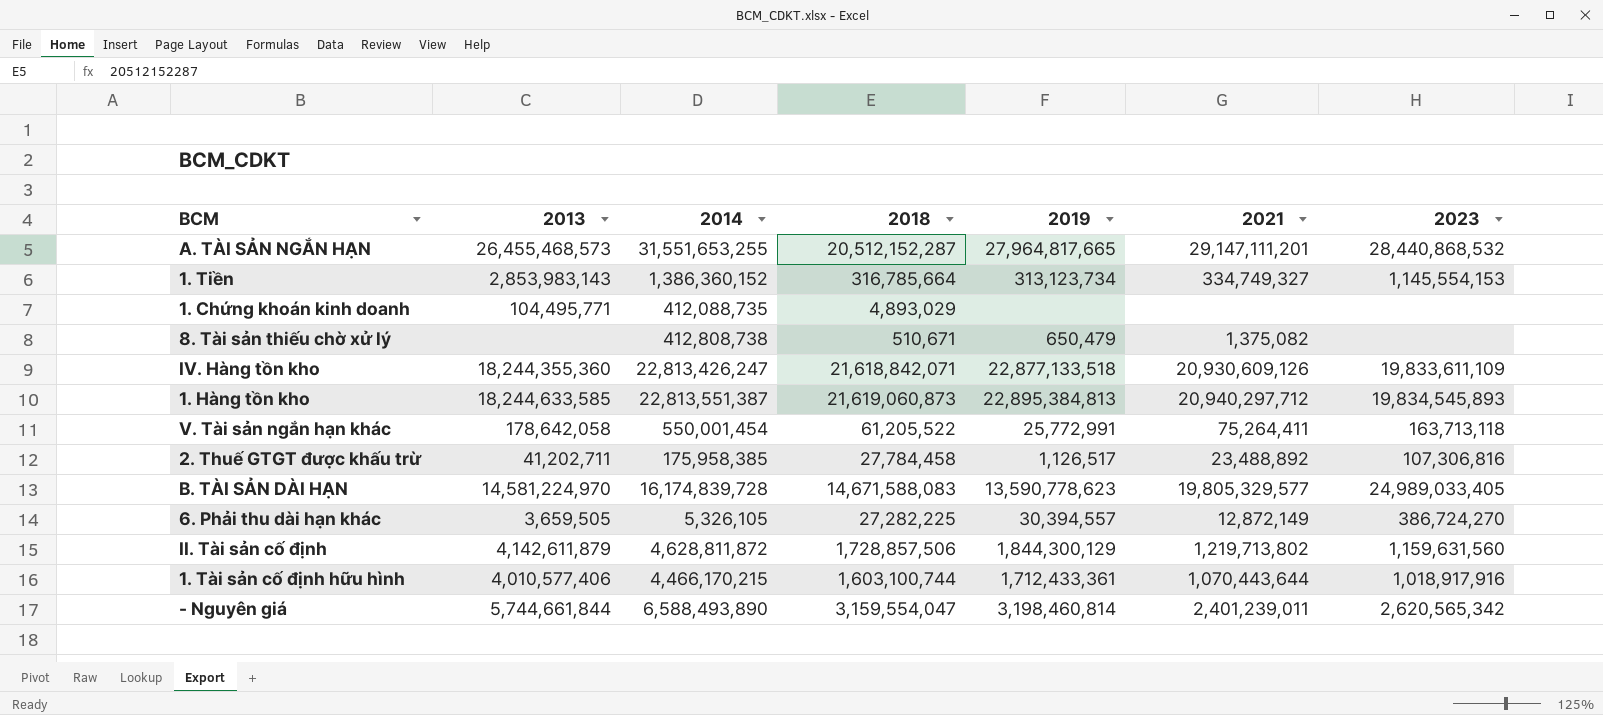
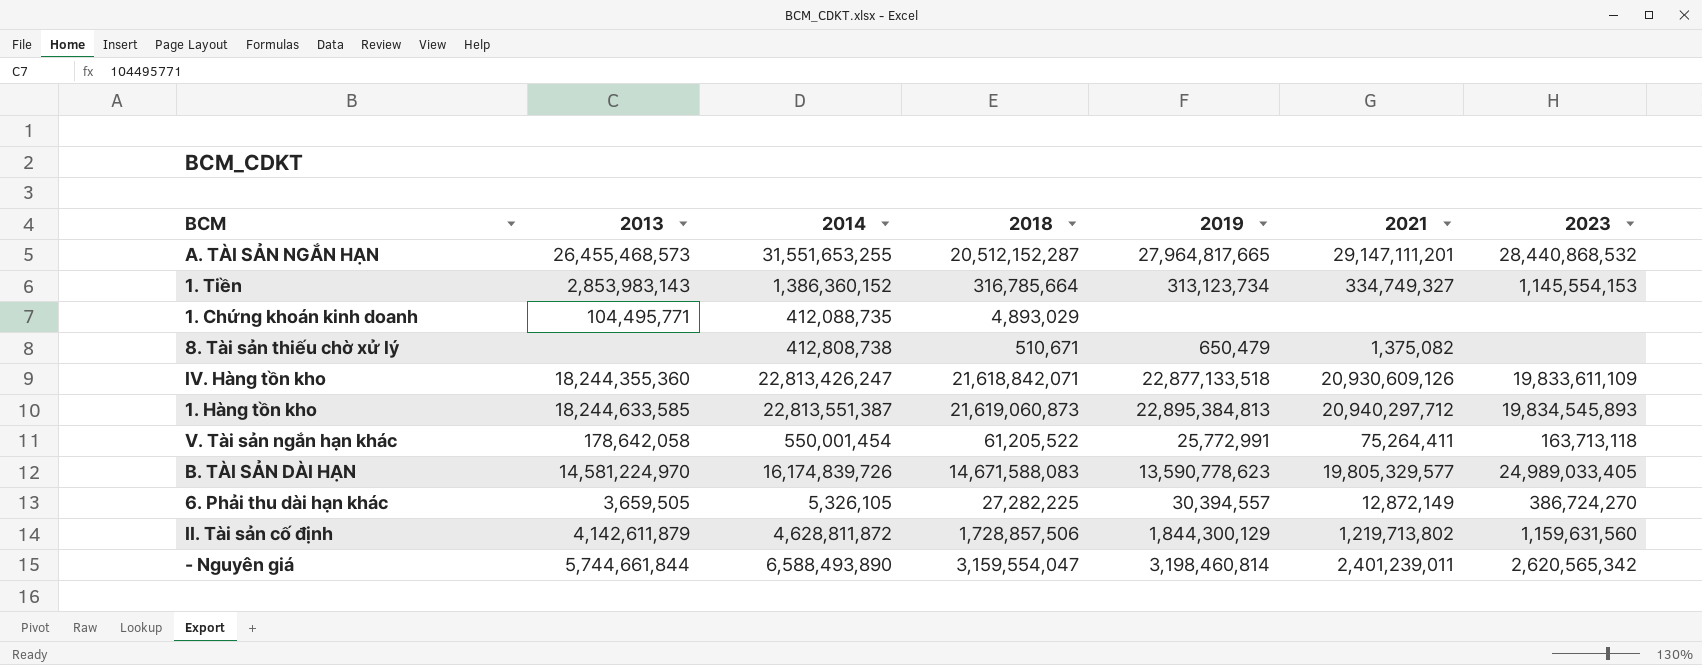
row 2. Thuế GTGT được khấu trừ: 41,202,711 | 175,958,385 | 27,784,458 | 1,126,517 | 23,488,892 | 107,306,816 -> none
row 1. Tài sản cố định hữu hình: 4,010,577,406 | 4,466,170,215 | 1,603,100,744 | 1,712,433,361 | 1,070,443,644 | 1,018,917,916 -> none
B. TÀI SẢN DÀI HẠN | 2014: 16,174,839,728 -> 16,174,839,726

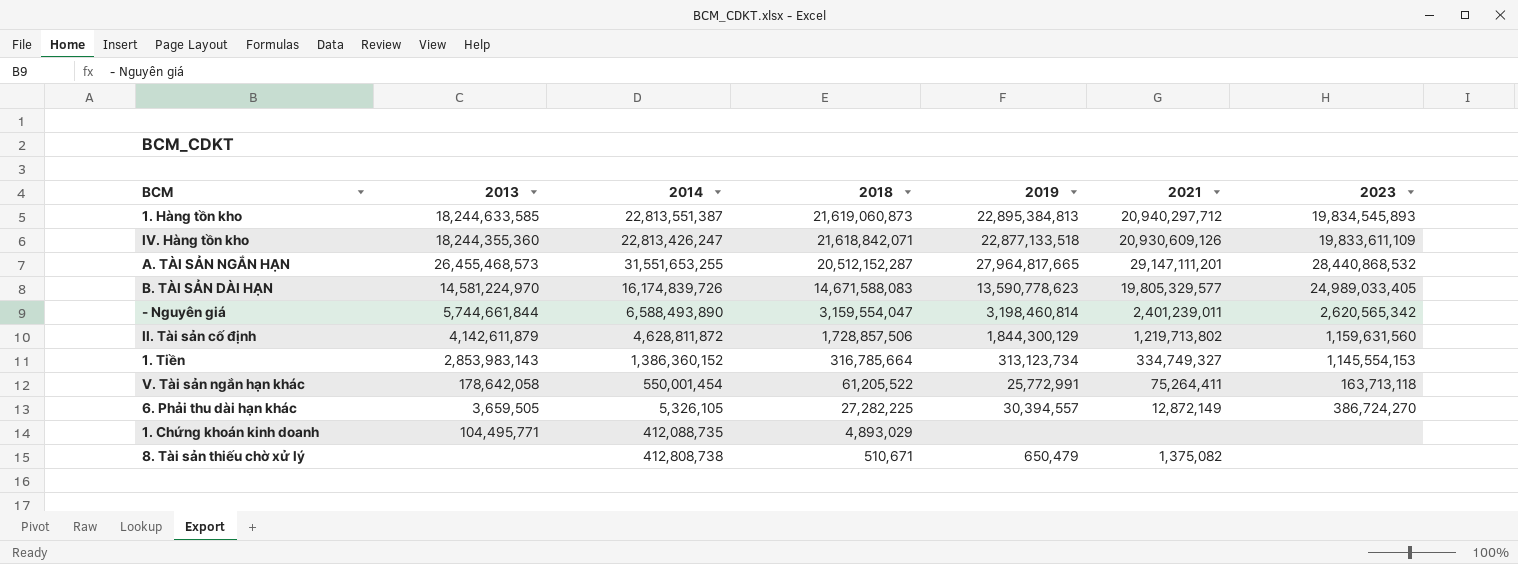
row order: none -> 2018 descending

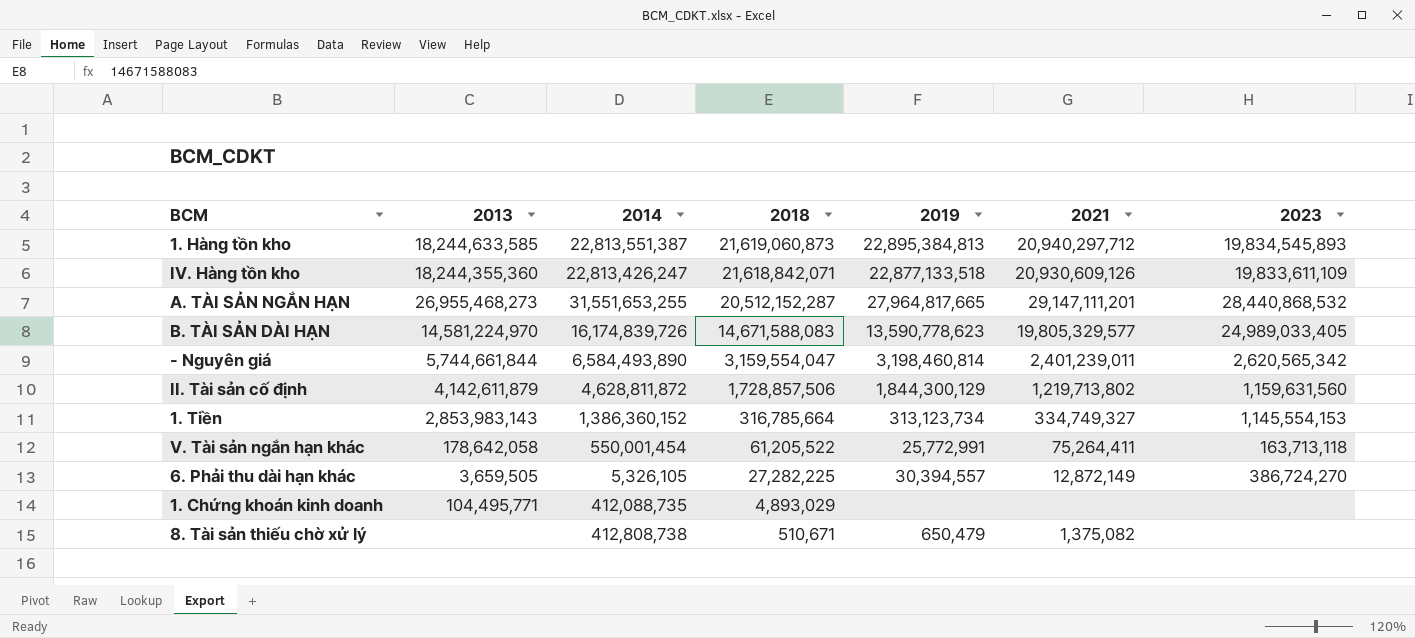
A. TÀI SẢN NGẮN HẠN | 2013: 26,455,468,573 -> 26,955,468,273
- Nguyên giá | 2014: 6,588,493,890 -> 6,584,493,890

